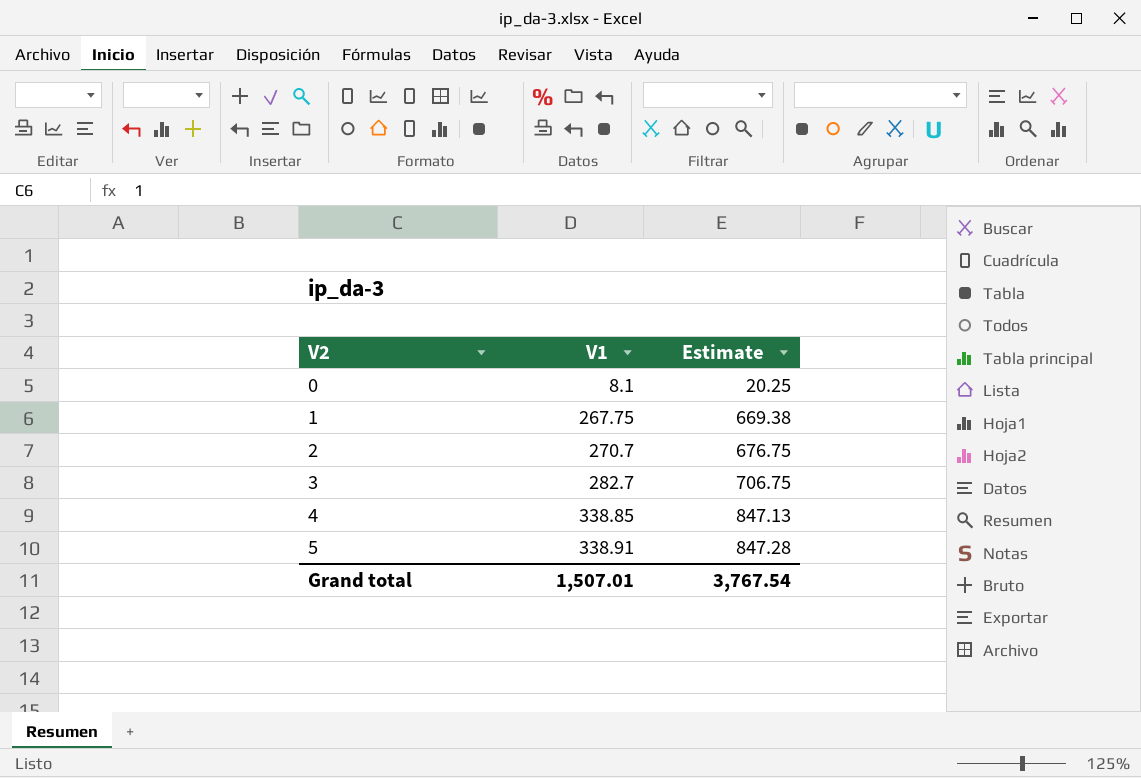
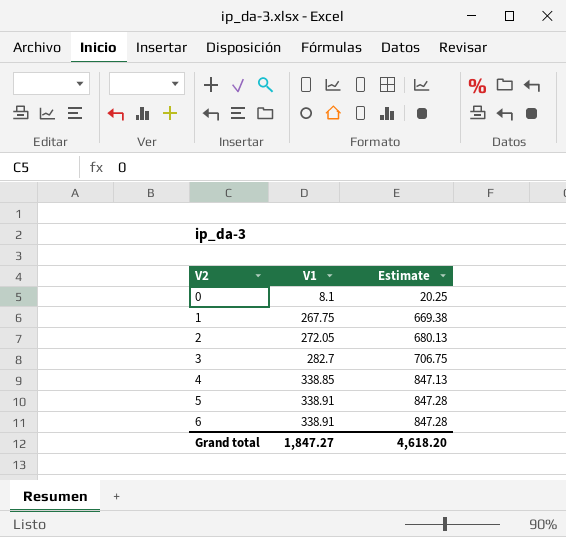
2 | V1: 270.7 -> 272.05
2 | Estimate: 676.75 -> 680.13
row 6: none -> 338.91 | 847.28
Grand total | V1: 1,507.01 -> 1,847.27
Grand total | Estimate: 3,767.54 -> 4,618.20

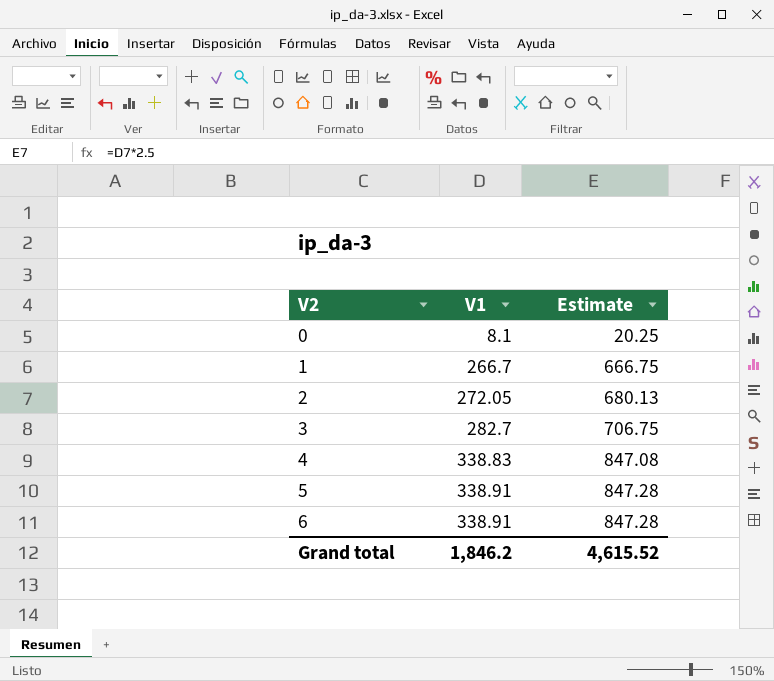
1 | V1: 267.75 -> 266.7
1 | Estimate: 669.38 -> 666.75
4 | V1: 338.85 -> 338.83
4 | Estimate: 847.13 -> 847.08
Grand total | V1: 1,847.27 -> 1,846.2
Grand total | Estimate: 4,618.20 -> 4,615.52

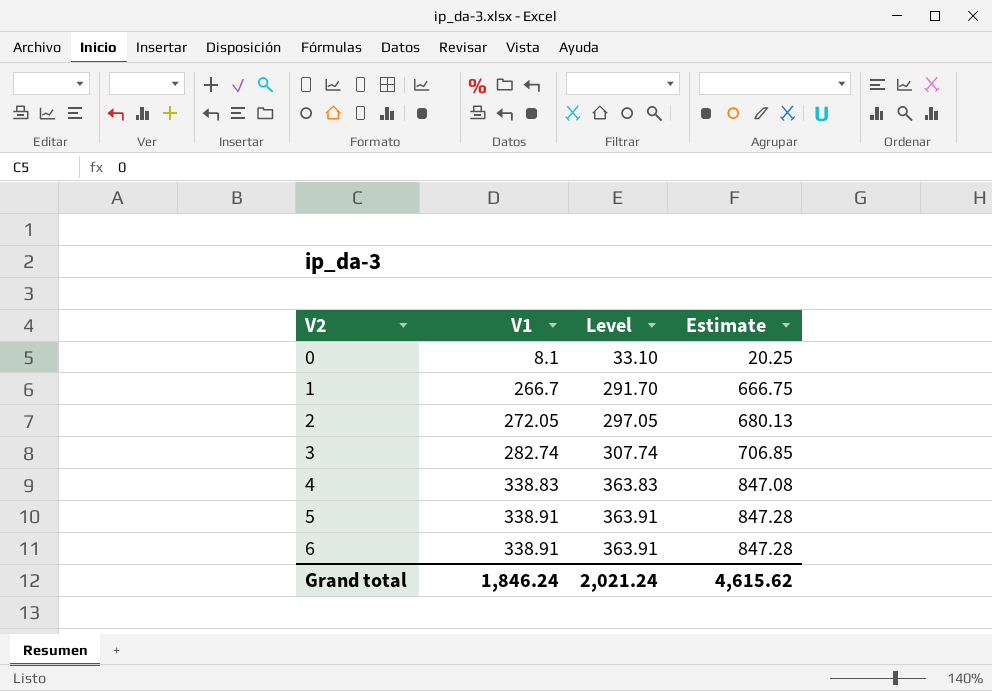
column Level | formula: none -> [V1] + 25
3 | V1: 282.7 -> 282.74
3 | Estimate: 706.75 -> 706.85
Grand total | V1: 1,846.2 -> 1,846.24
Grand total | Estimate: 4,615.52 -> 4,615.62

